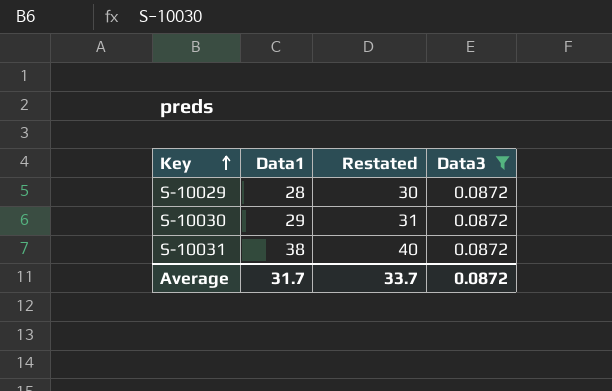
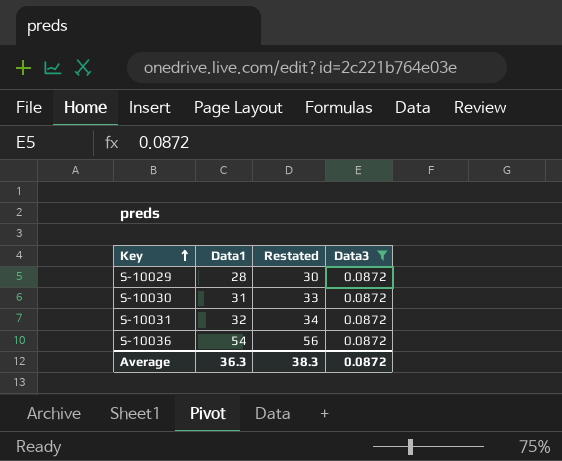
S-10030 | Data1: 29 -> 31
S-10030 | Restated: 31 -> 33
S-10031 | Data1: 38 -> 32
S-10031 | Restated: 40 -> 34
row S-10036: none -> 54 | 56 | 0.0872
Average | Data1: 31.7 -> 36.3
Average | Restated: 33.7 -> 38.3

